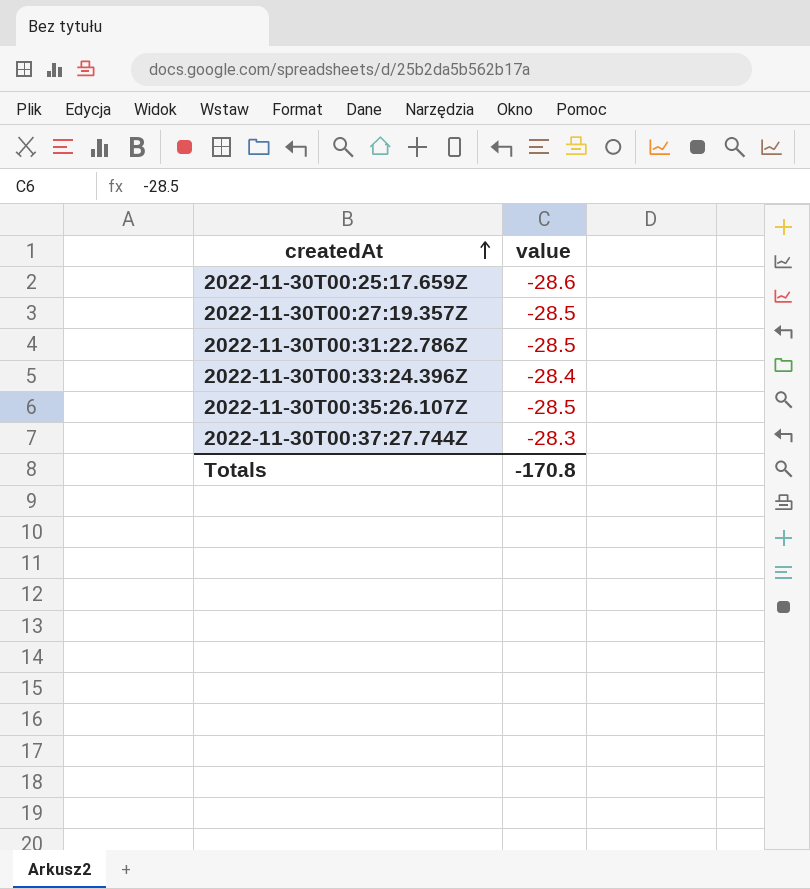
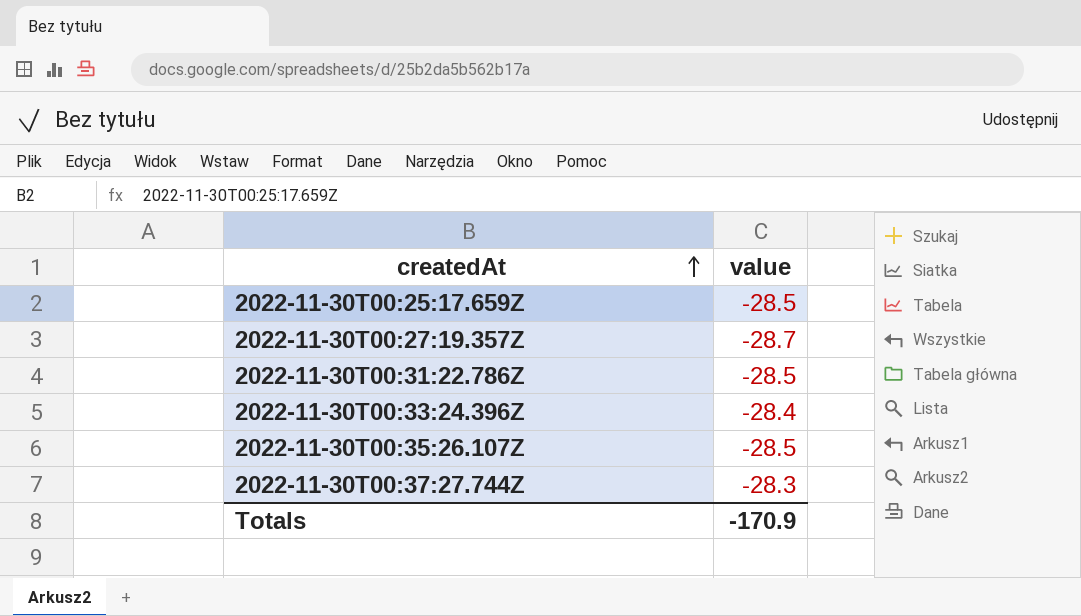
2022-11-30T00:25:17.659Z | value: -28.6 -> -28.5
2022-11-30T00:27:19.357Z | value: -28.5 -> -28.7
Totals | value: -170.8 -> -170.9

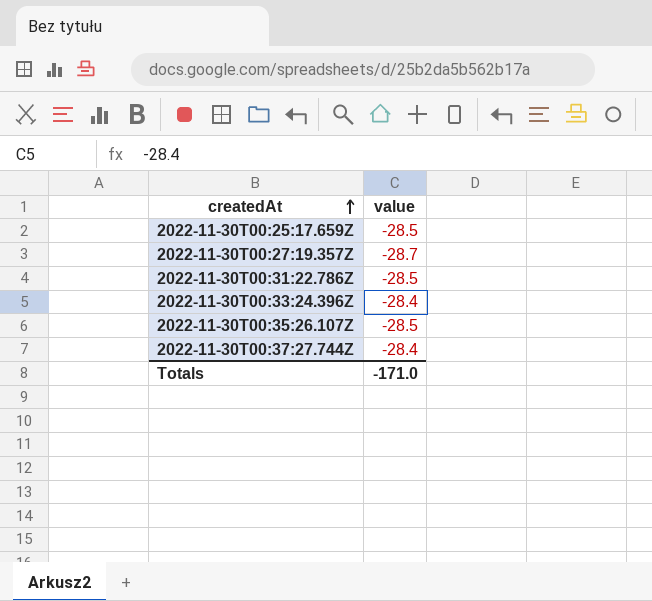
2022-11-30T00:37:27.744Z | value: -28.3 -> -28.4
Totals | value: -170.9 -> -171.0

